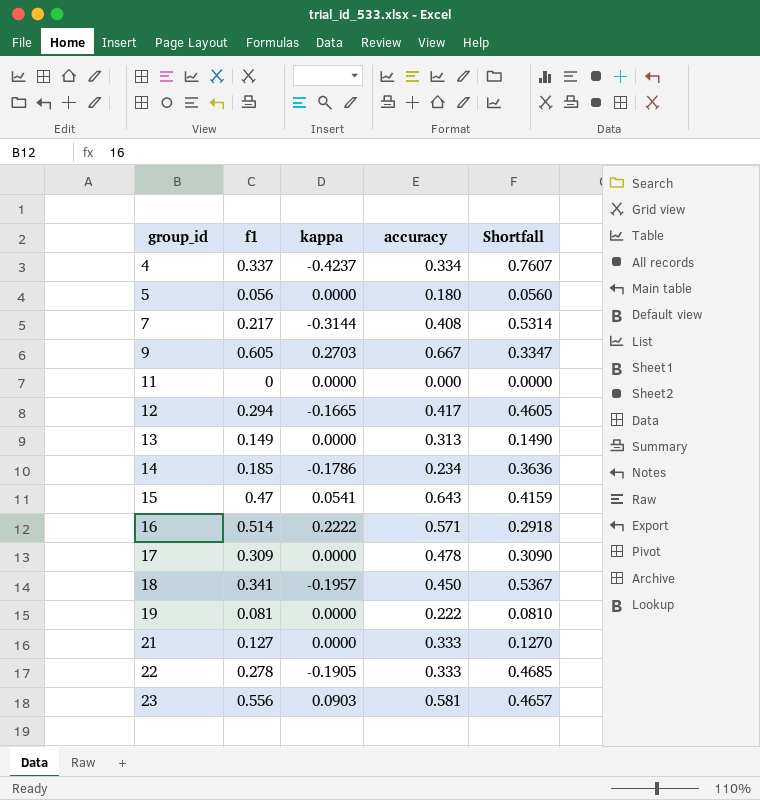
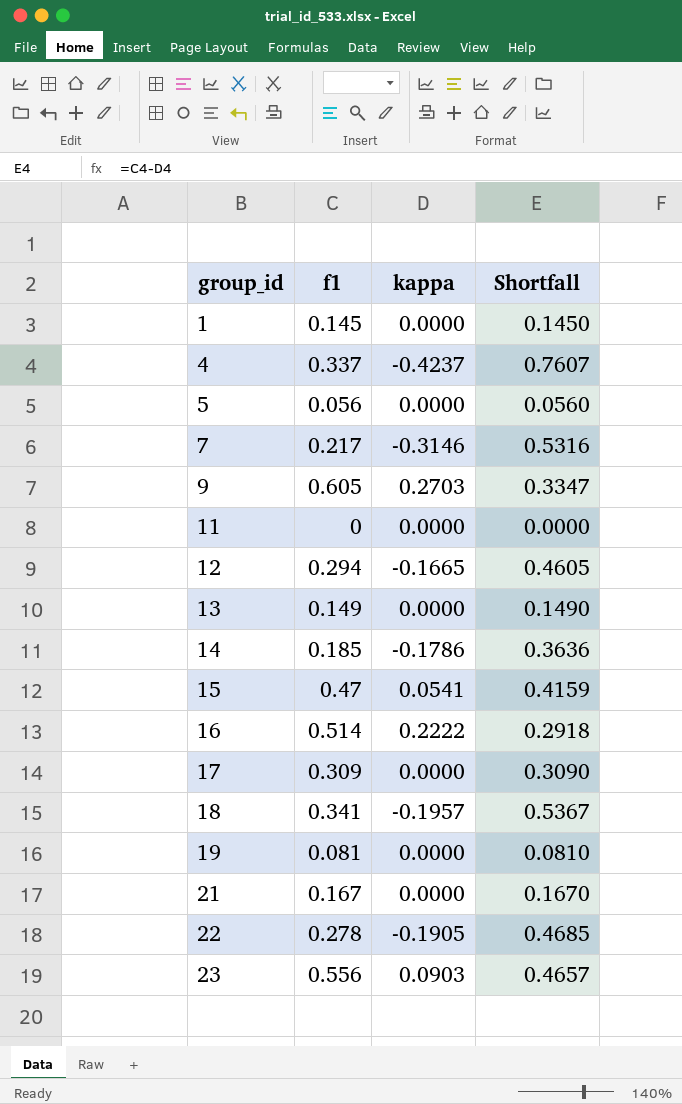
column accuracy | position: 4 -> none
row 1: none -> 0.145 | 0.0000 | 0.1450
7 | kappa: -0.3144 -> -0.3146
7 | Shortfall: 0.5314 -> 0.5316
21 | f1: 0.127 -> 0.167
21 | Shortfall: 0.1270 -> 0.1670

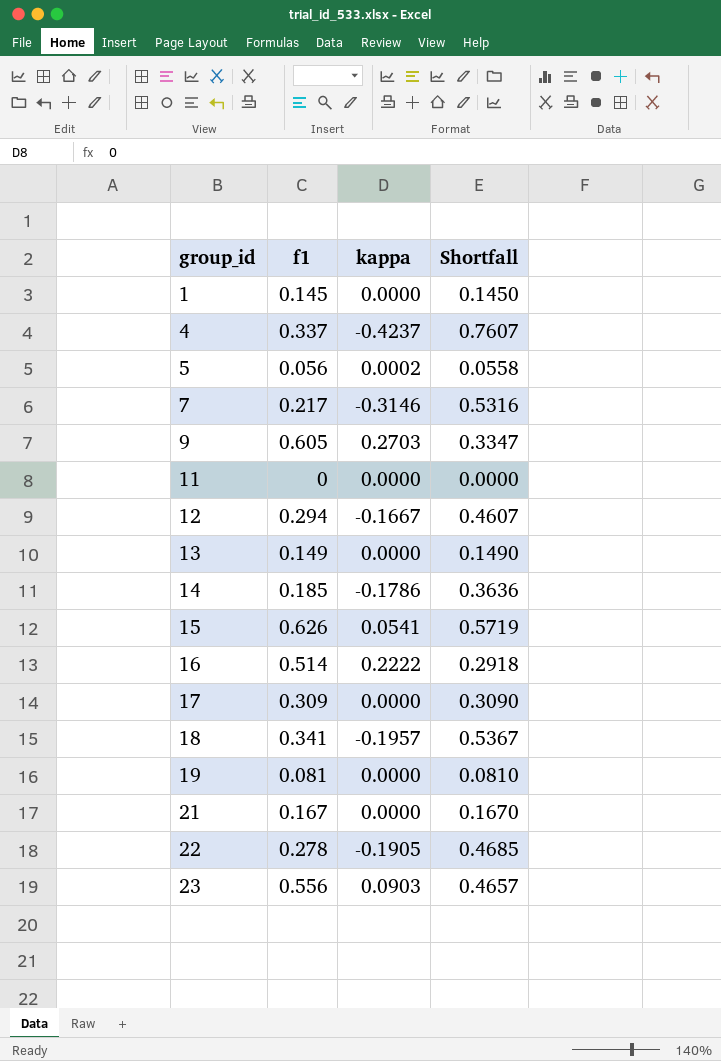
5 | kappa: 0.0000 -> 0.0002
5 | Shortfall: 0.0560 -> 0.0558
12 | kappa: -0.1665 -> -0.1667
12 | Shortfall: 0.4605 -> 0.4607
15 | f1: 0.47 -> 0.626
15 | Shortfall: 0.4159 -> 0.5719

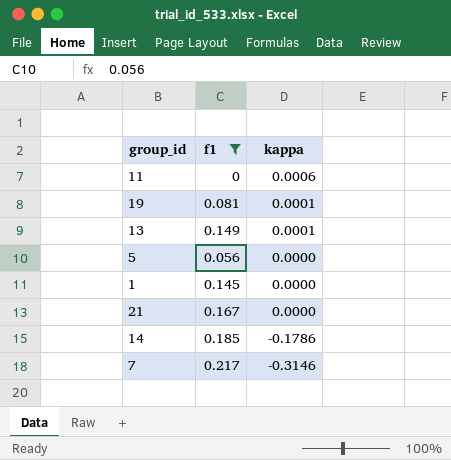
filter: none -> f1 <= 0.217
row order: group_id ascending -> kappa descending
column Shortfall | formula: [f1] - [kappa] -> none
11 | kappa: 0.0000 -> 0.0006
19 | kappa: 0.0000 -> 0.0001
13 | kappa: 0.0000 -> 0.0001
5 | kappa: 0.0002 -> 0.0000

